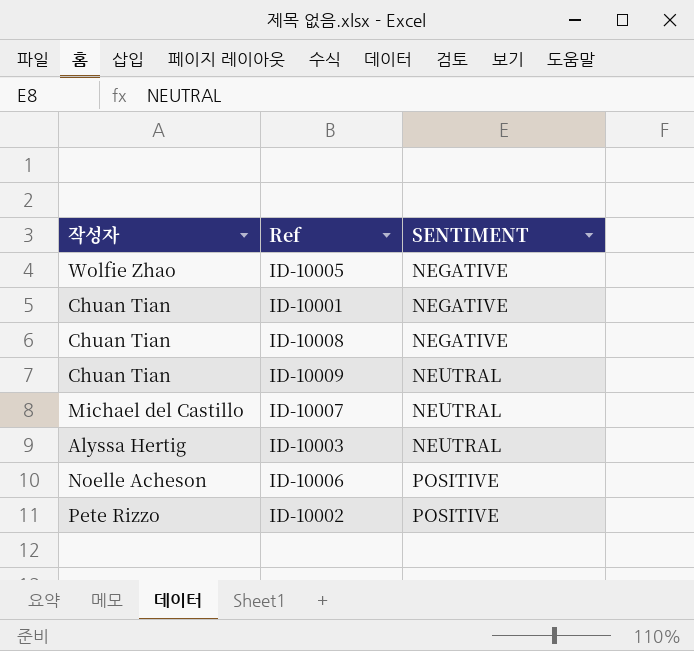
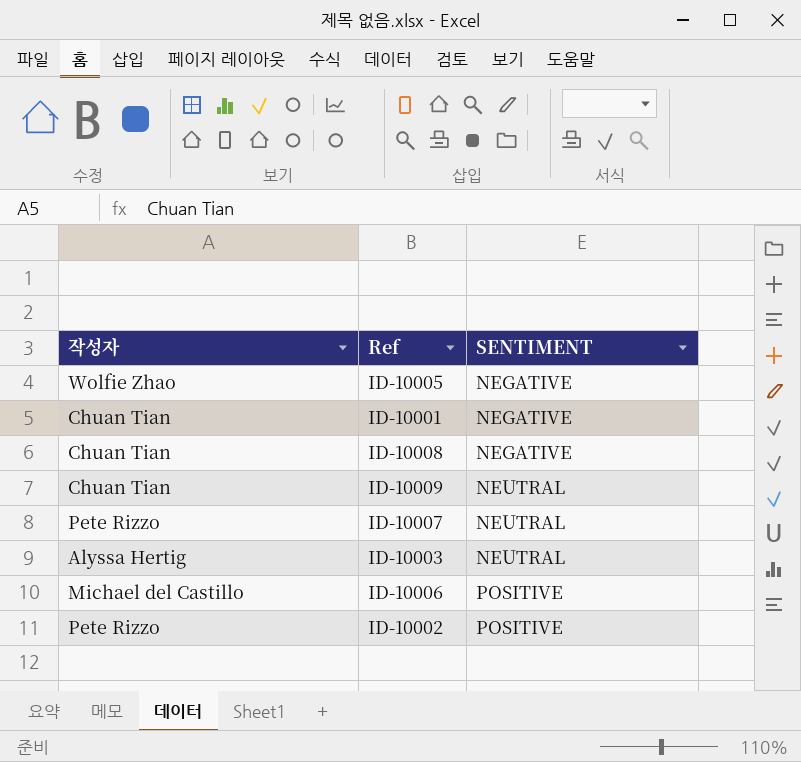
ID-10007 | 작성자: Michael del Castillo -> Pete Rizzo
ID-10006 | 작성자: Noelle Acheson -> Michael del Castillo

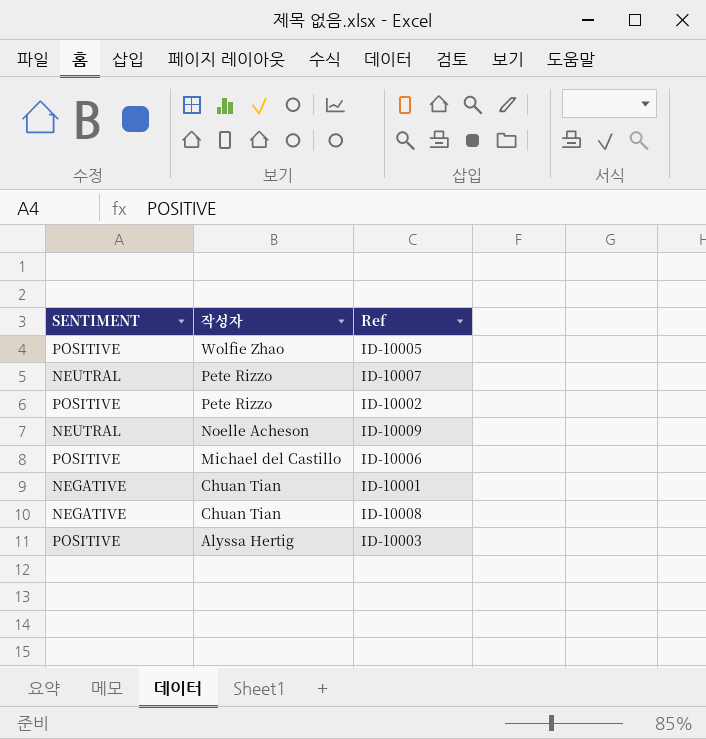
row order: SENTIMENT ascending -> 작성자 descending
column SENTIMENT | position: 3 -> 1
ID-10005 | SENTIMENT: NEGATIVE -> POSITIVE
ID-10009 | 작성자: Chuan Tian -> Noelle Acheson
ID-10003 | SENTIMENT: NEUTRAL -> POSITIVE

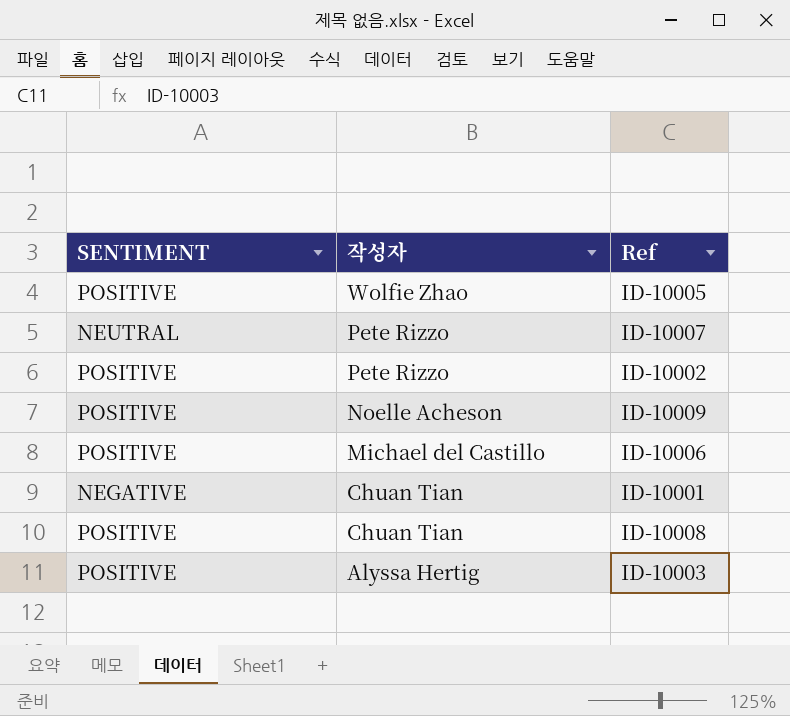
ID-10009 | SENTIMENT: NEUTRAL -> POSITIVE
ID-10008 | SENTIMENT: NEGATIVE -> POSITIVE

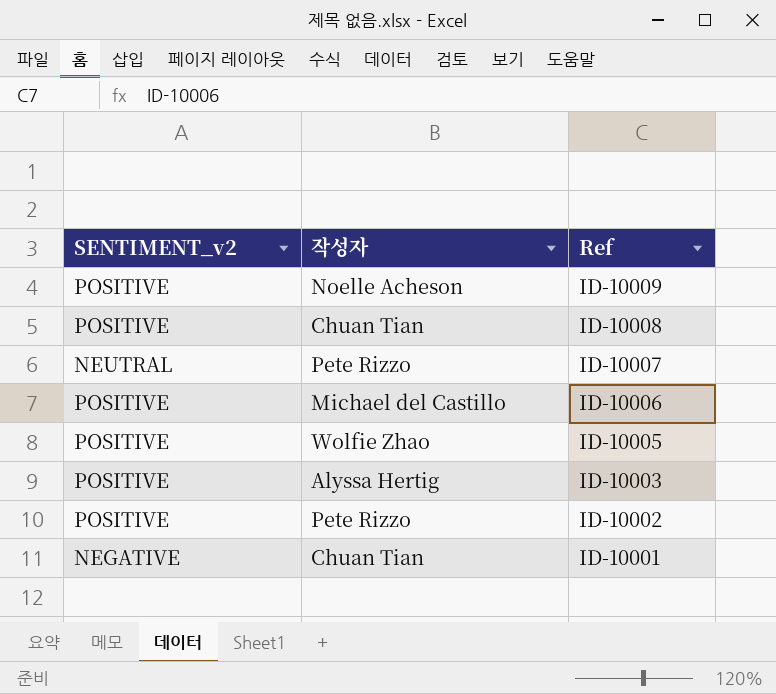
row order: 작성자 descending -> Ref descending
column name: SENTIMENT -> SENTIMENT_v2

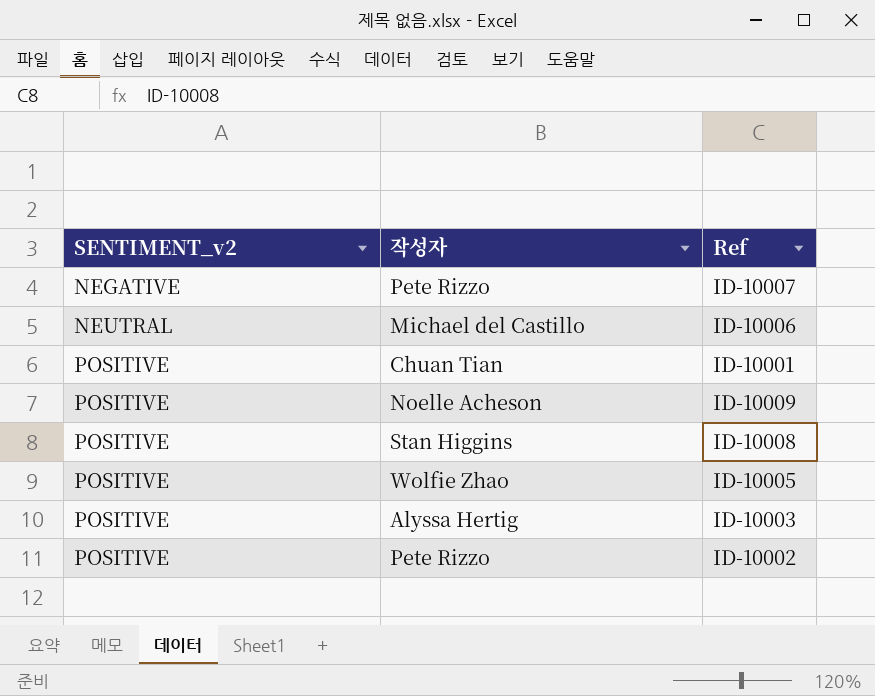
row order: Ref descending -> SENTIMENT_v2 ascending
ID-10007 | SENTIMENT_v2: NEUTRAL -> NEGATIVE
ID-10006 | SENTIMENT_v2: POSITIVE -> NEUTRAL
ID-10001 | SENTIMENT_v2: NEGATIVE -> POSITIVE
ID-10008 | 작성자: Chuan Tian -> Stan Higgins

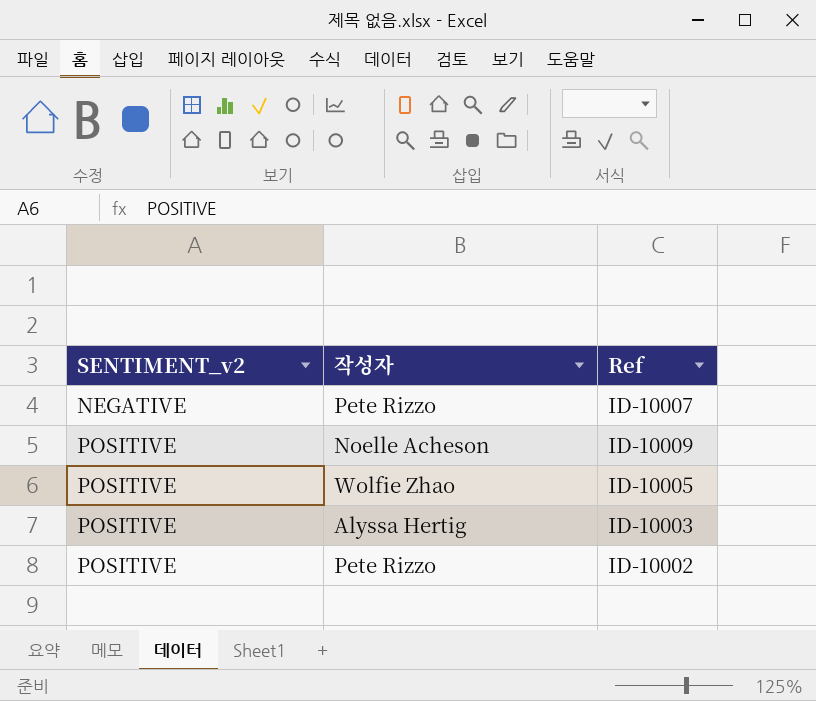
row ID-10006: NEUTRAL | Michael del Castillo -> none
row ID-10001: POSITIVE | Chuan Tian -> none
row ID-10008: POSITIVE | Stan Higgins -> none

